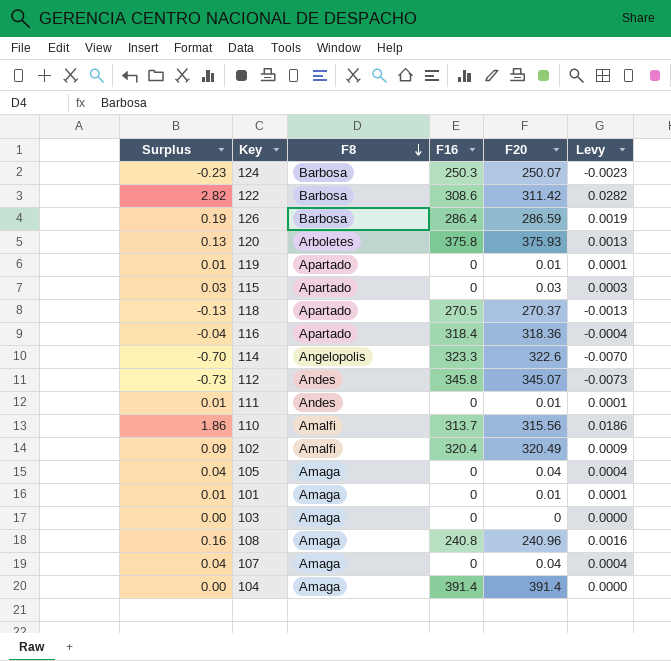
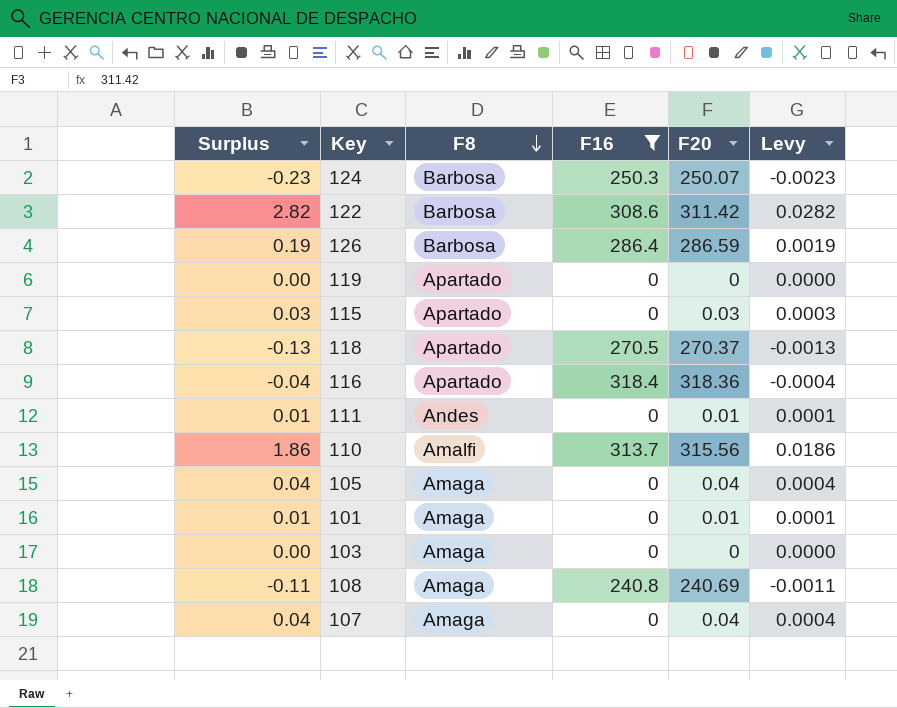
filter: none -> F16 <= 318.4
119 | Surplus: 0.01 -> 0.00
119 | F20: 0.01 -> 0
119 | Levy: 0.0001 -> 0.0000
108 | Surplus: 0.16 -> -0.11
108 | F20: 240.96 -> 240.69
108 | Levy: 0.0016 -> -0.0011

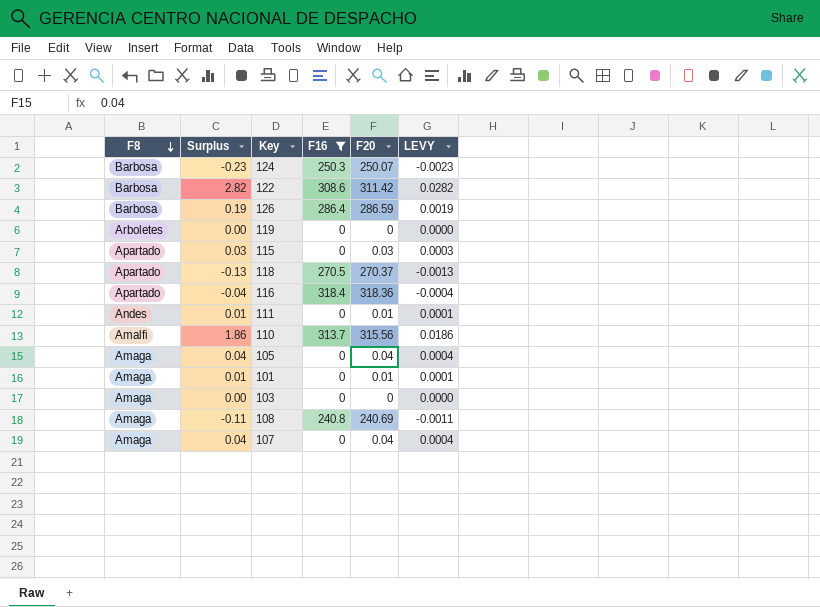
column F8 | position: 3 -> 1
column name: Levy -> LEVY
119 | F8: Apartado -> Arboletes

